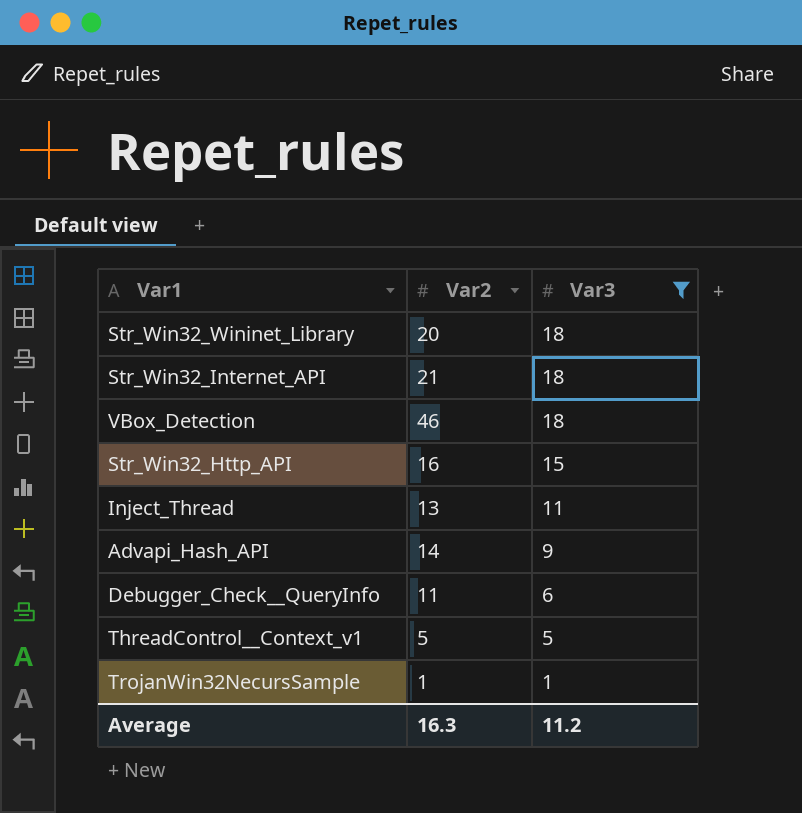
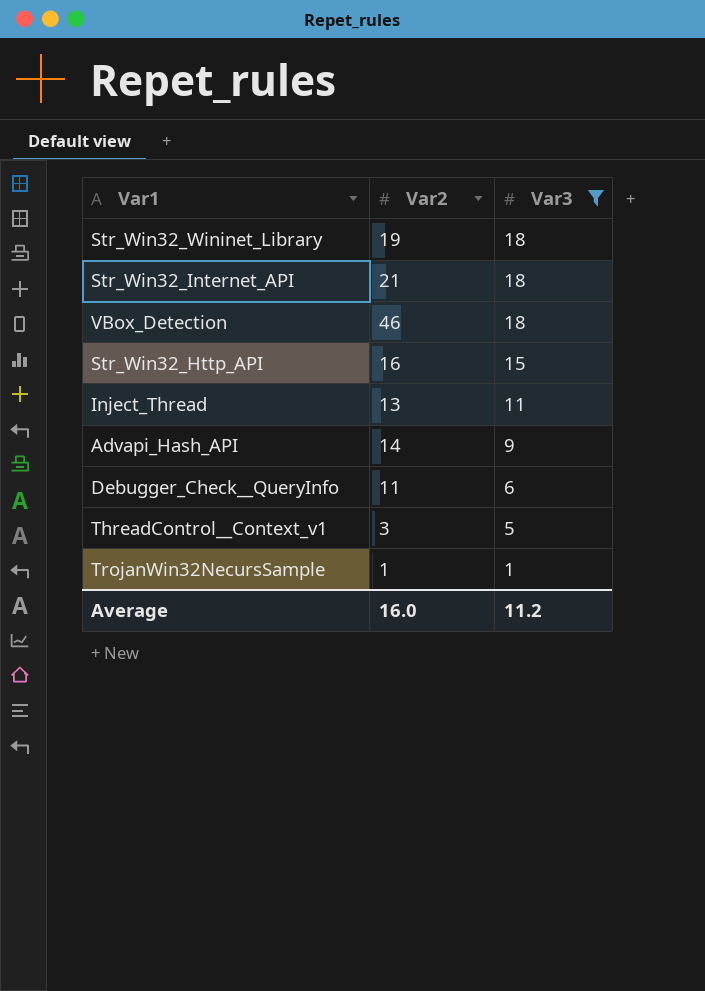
Str_Win32_Wininet_Library | Var2: 20 -> 19
ThreadControl__Context_v1 | Var2: 5 -> 3
Average | Var2: 16.3 -> 16.0

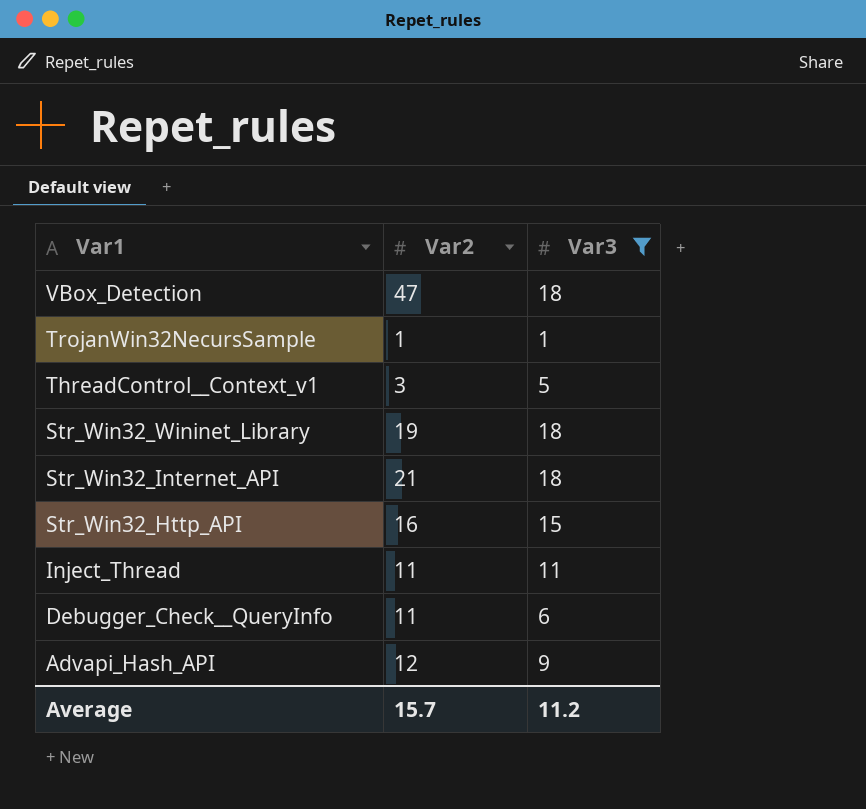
row order: Var3 descending -> Var1 descending
VBox_Detection | Var2: 46 -> 47
Inject_Thread | Var2: 13 -> 11
Advapi_Hash_API | Var2: 14 -> 12
Average | Var2: 16.0 -> 15.7

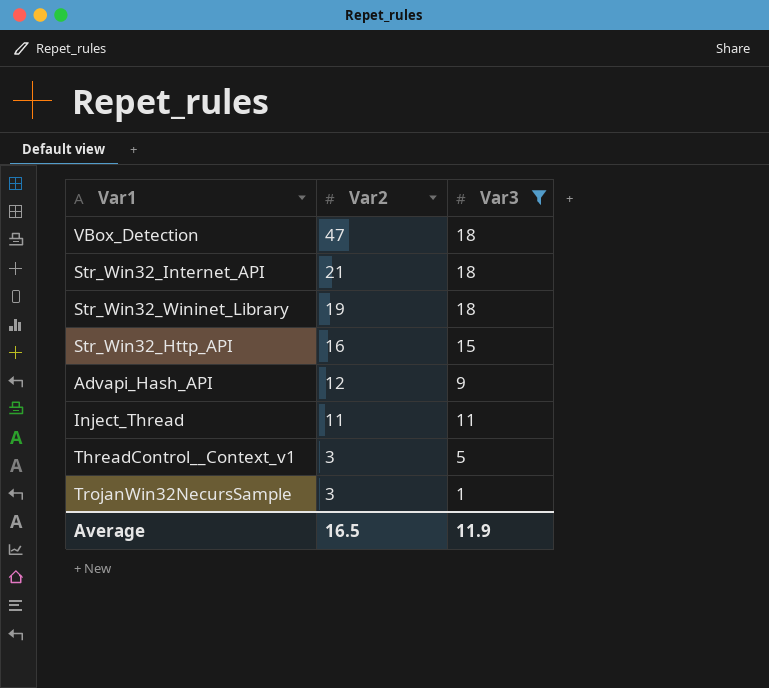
row order: Var1 descending -> Var2 descending
row Debugger_Check__QueryInfo: 11 | 6 -> none
TrojanWin32NecursSample | Var2: 1 -> 3
Average | Var2: 15.7 -> 16.5
Average | Var3: 11.2 -> 11.9

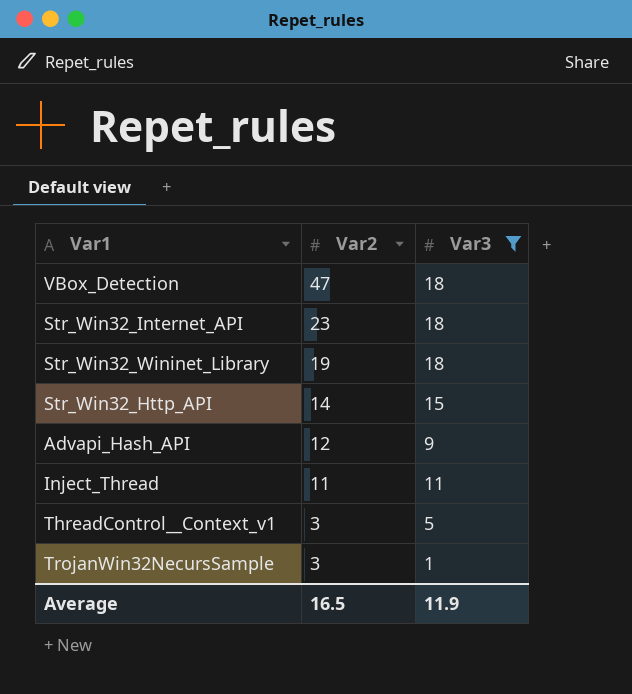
Str_Win32_Internet_API | Var2: 21 -> 23
Str_Win32_Http_API | Var2: 16 -> 14

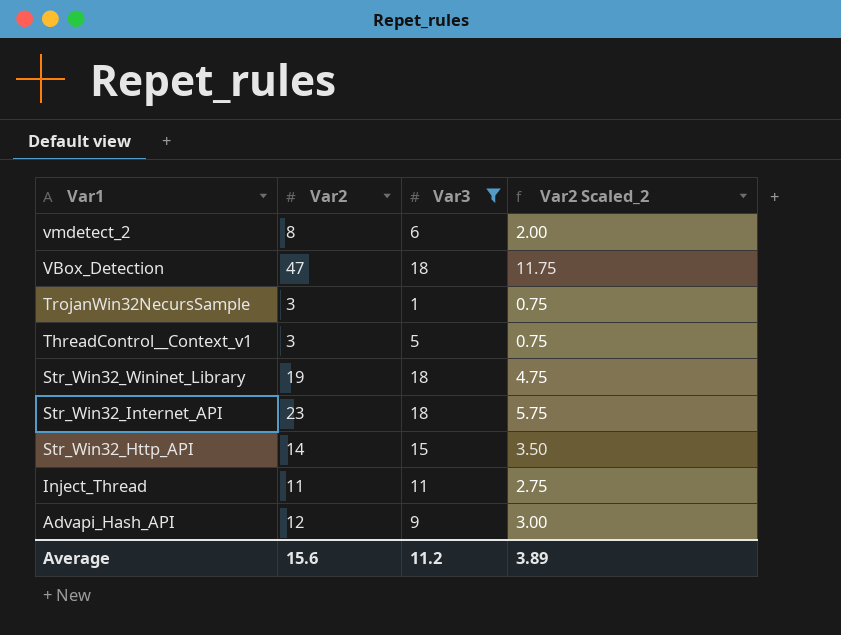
row order: Var2 descending -> Var1 descending
column Var2 Scaled_2 | formula: none -> [Var2] * 0.25
row vmdetect_2: none -> 8 | 6 | 2.00
Average | Var2: 16.5 -> 15.6
Average | Var3: 11.9 -> 11.2

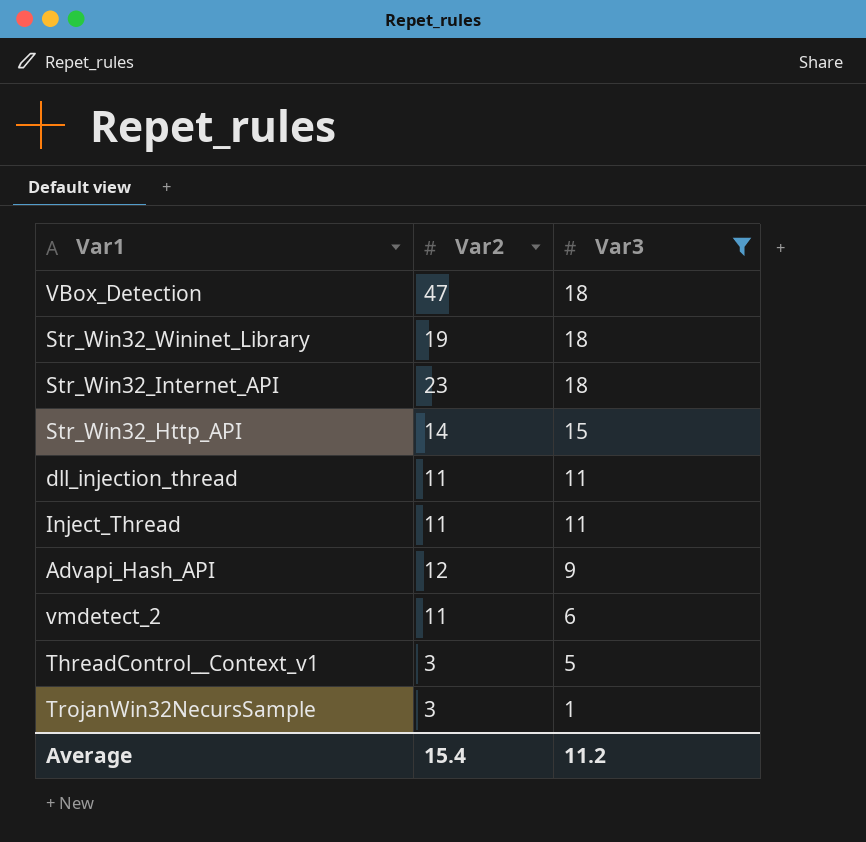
row order: Var1 descending -> Var3 descending
column Var2 Scaled_2 | formula: [Var2] * 0.25 -> none
row dll_injection_thread: none -> 11 | 11
vmdetect_2 | Var2: 8 -> 11
Average | Var2: 15.6 -> 15.4

